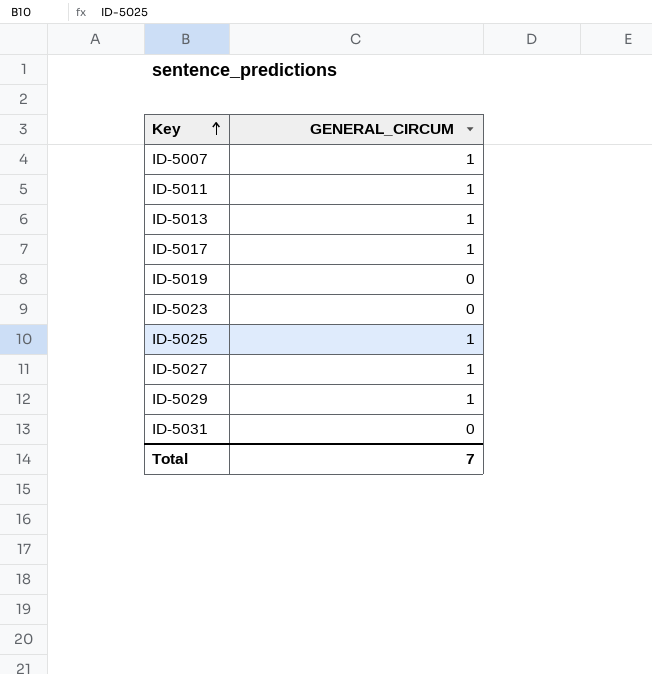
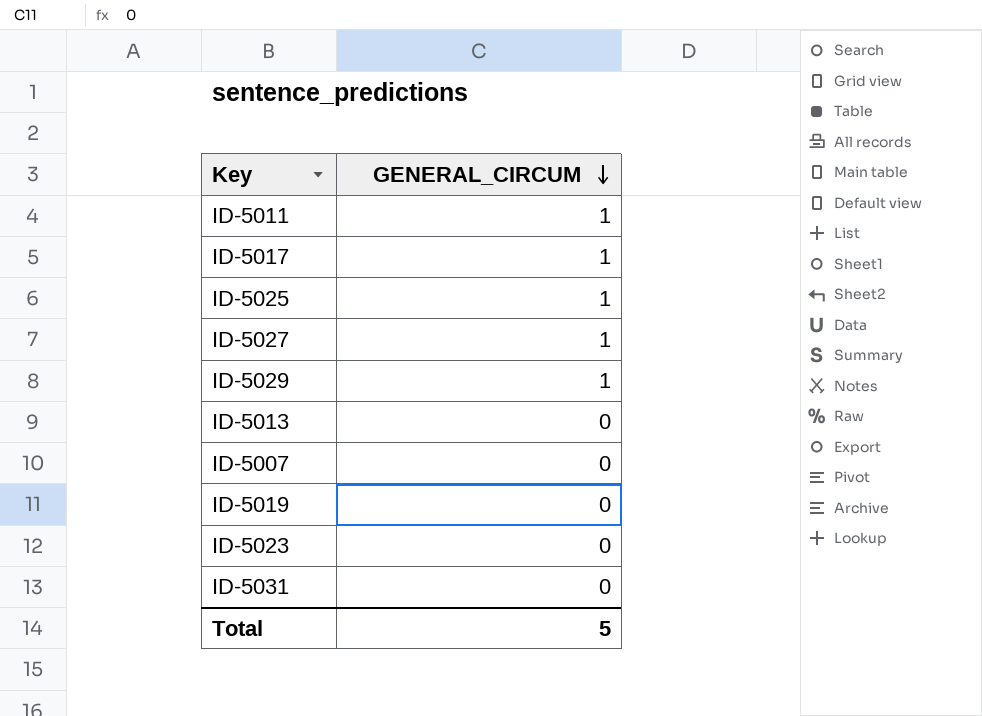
row order: Key ascending -> GENERAL_CIRCUM descending
ID-5013 | GENERAL_CIRCUM: 1 -> 0
ID-5007 | GENERAL_CIRCUM: 1 -> 0
Total | GENERAL_CIRCUM: 7 -> 5

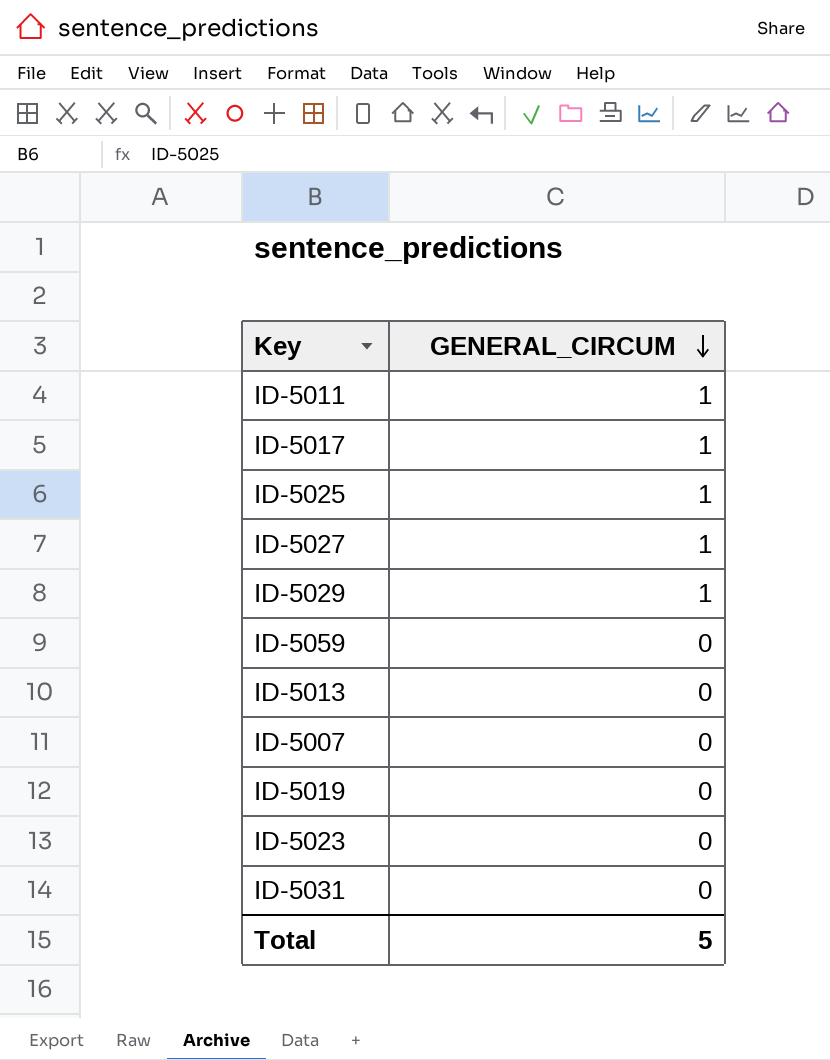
row ID-5059: none -> 0

